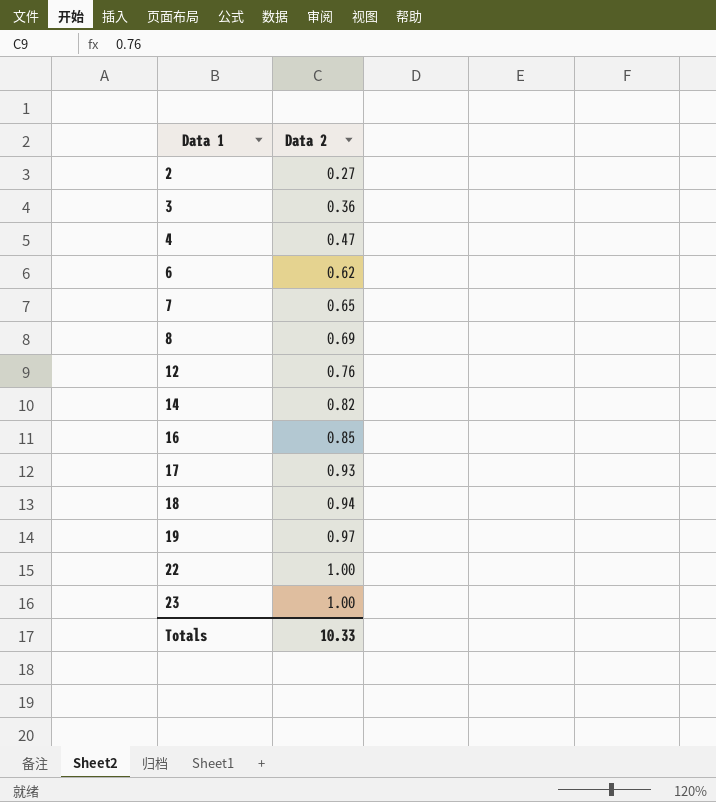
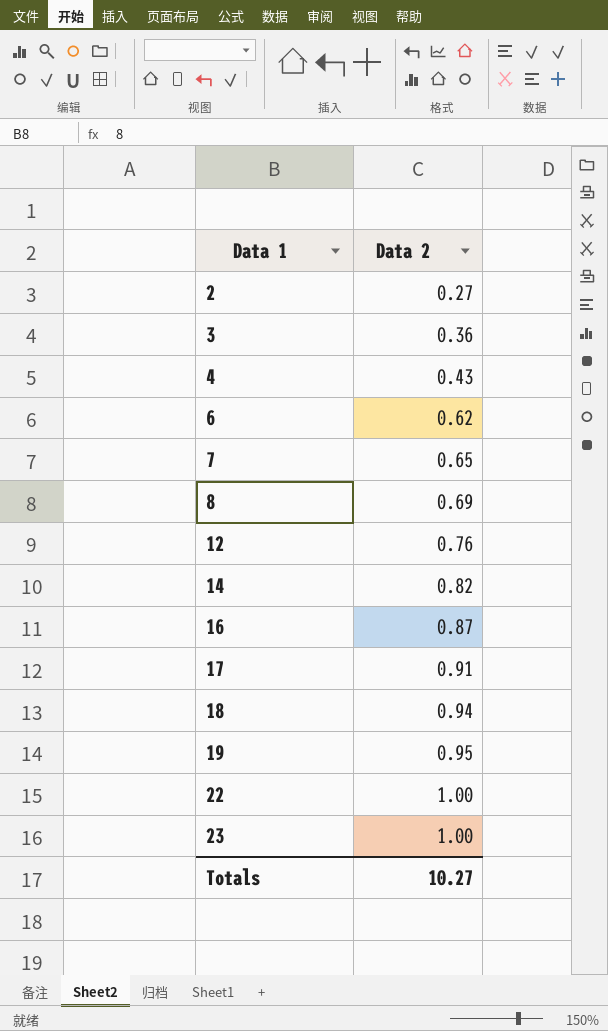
4 | Data 2: 0.47 -> 0.43
16 | Data 2: 0.85 -> 0.87
17 | Data 2: 0.93 -> 0.91
19 | Data 2: 0.97 -> 0.95
Totals | Data 2: 10.33 -> 10.27

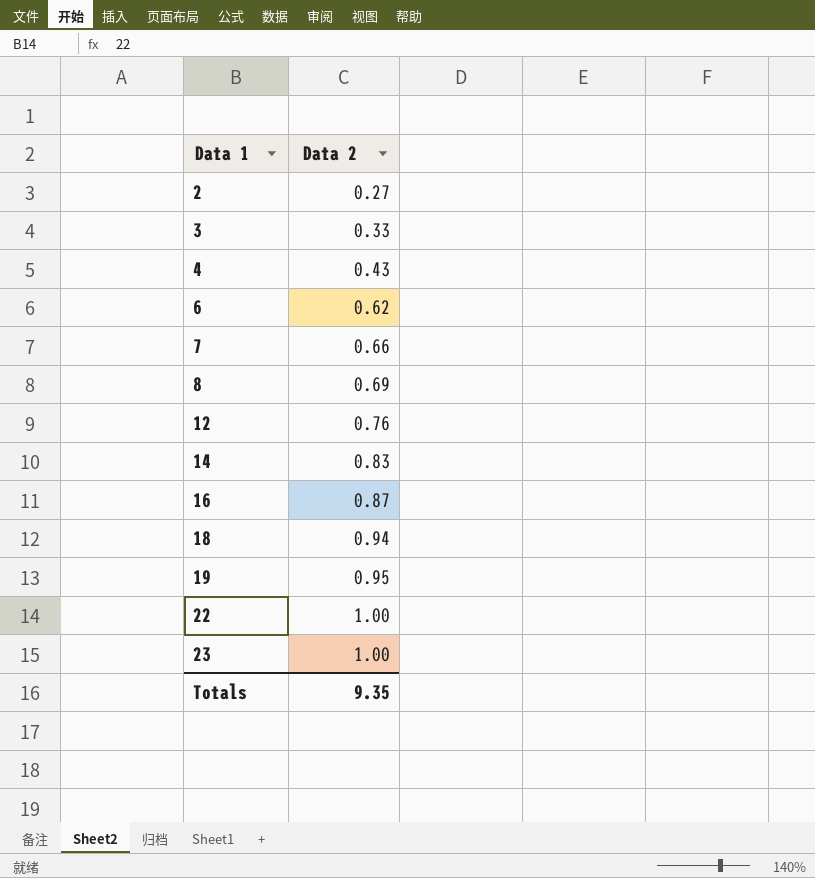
row 17: 0.91 -> none
3 | Data 2: 0.36 -> 0.33
7 | Data 2: 0.65 -> 0.66
14 | Data 2: 0.82 -> 0.83
Totals | Data 2: 10.27 -> 9.35

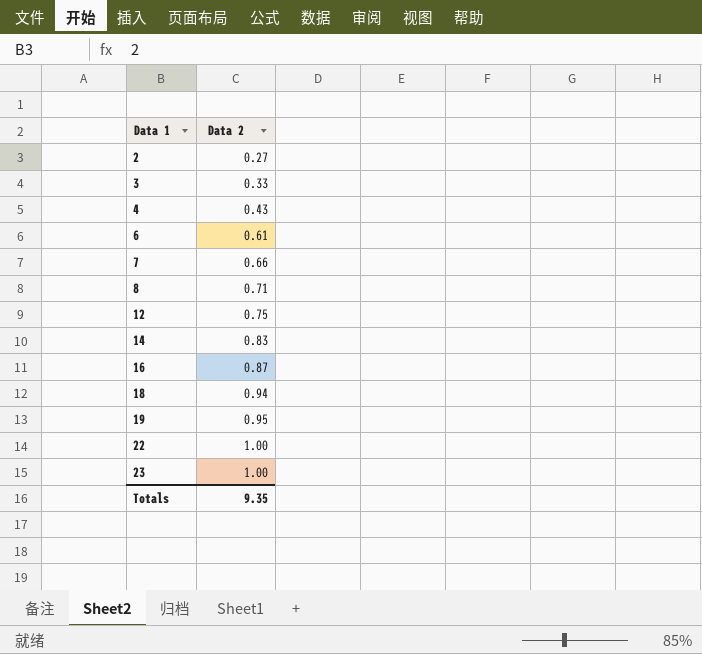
6 | Data 2: 0.62 -> 0.61
8 | Data 2: 0.69 -> 0.71
12 | Data 2: 0.76 -> 0.75

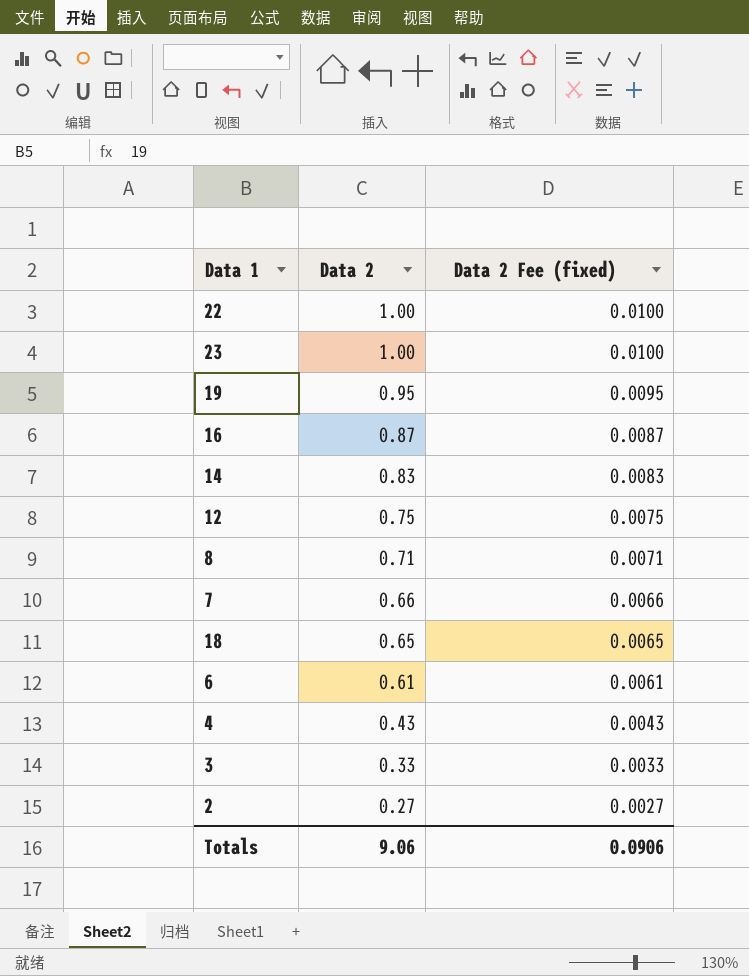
row order: Data 1 ascending -> Data 2 descending
column Data 2 Fee (fixed) | formula: none -> [Data 2] * 0.01
18 | Data 2: 0.94 -> 0.65
Totals | Data 2: 9.35 -> 9.06

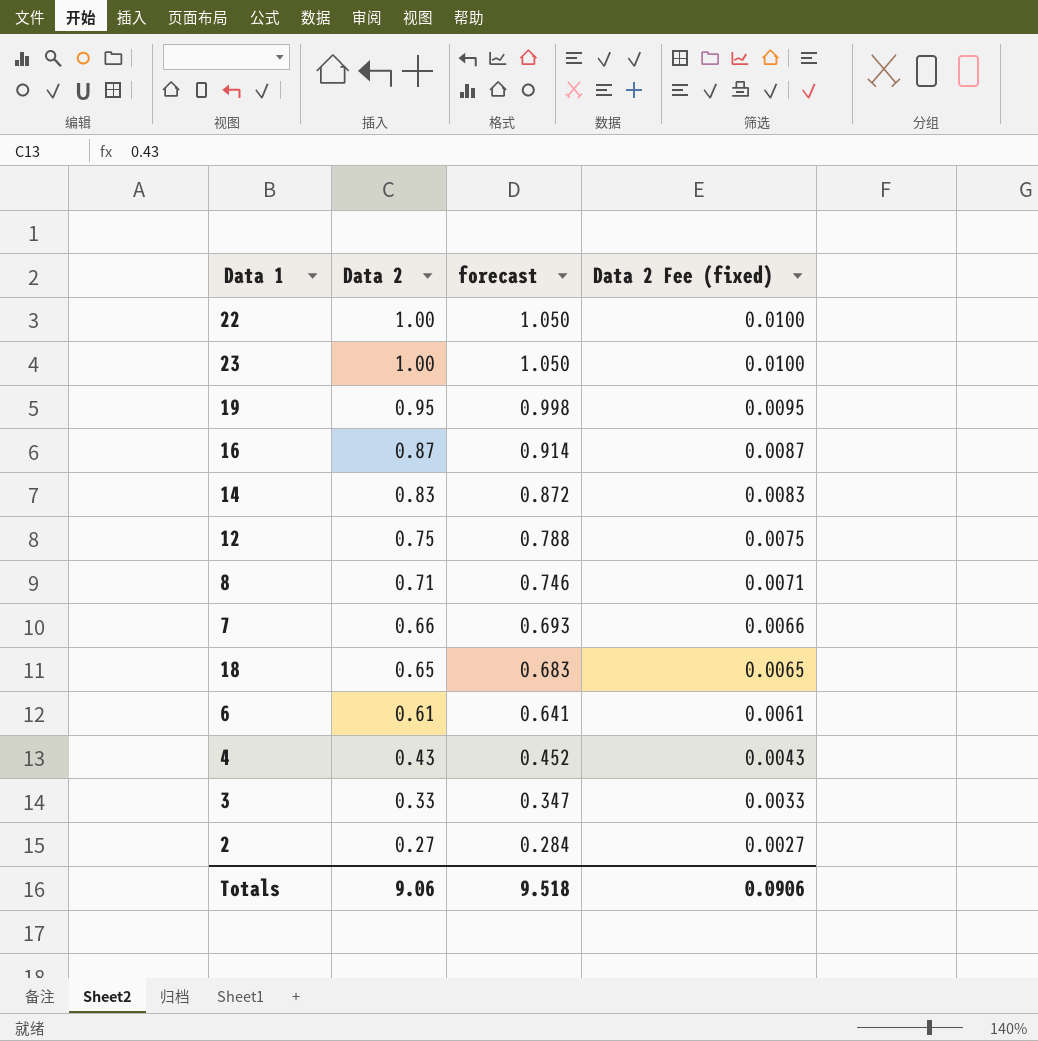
column forecast | formula: none -> [Data 2] * 1.05

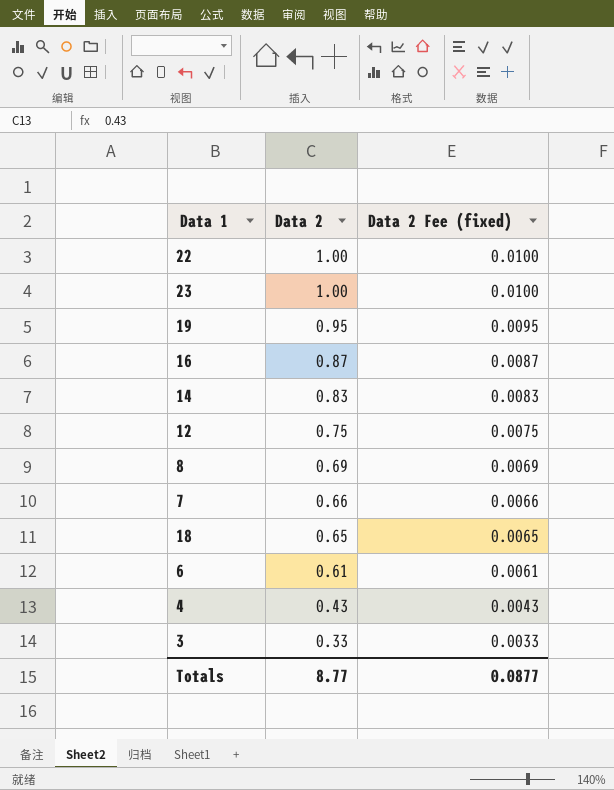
column forecast | formula: [Data 2] * 1.05 -> none
row 2: 0.27 | 0.284 | 0.0027 -> none
8 | Data 2: 0.71 -> 0.69
8 | Data 2 Fee (fixed): 0.0071 -> 0.0069
Totals | Data 2: 9.06 -> 8.77
Totals | Data 2 Fee (fixed): 0.0906 -> 0.0877

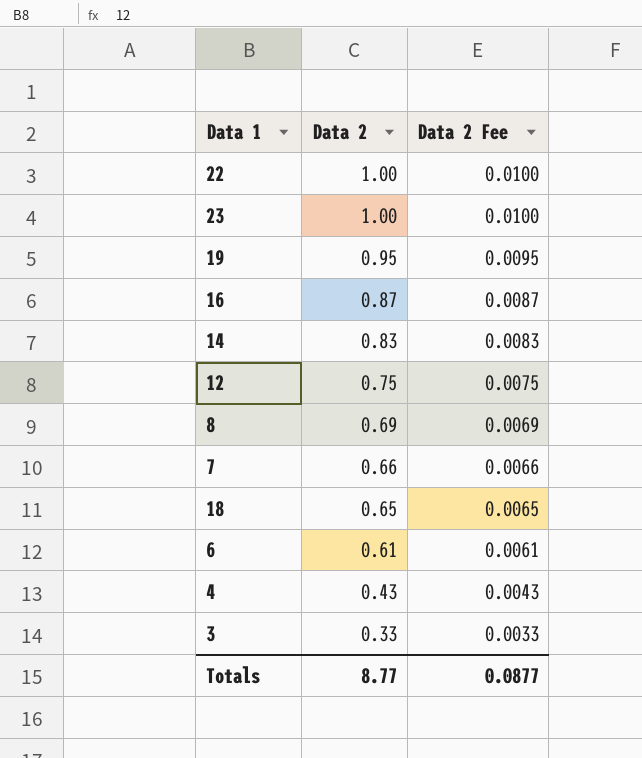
column name: Data 2 Fee (fixed) -> Data 2 Fee

